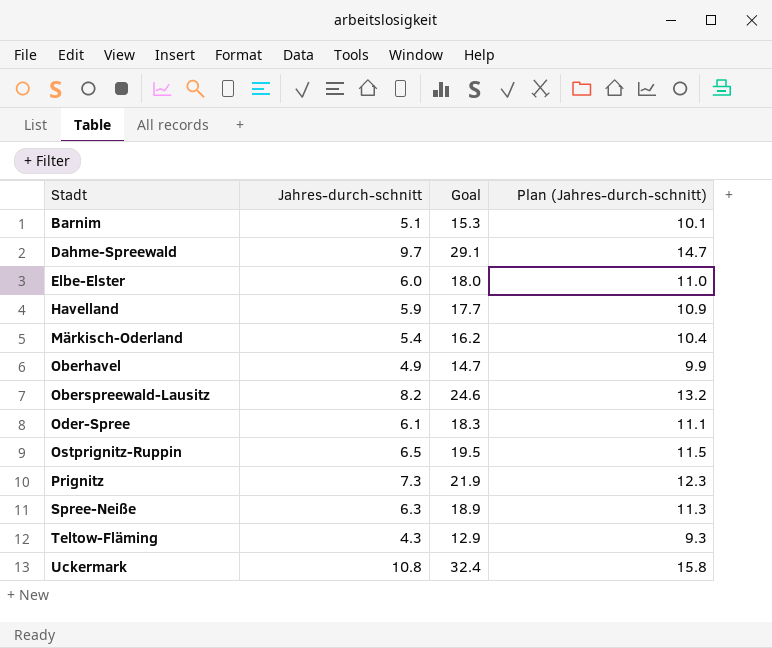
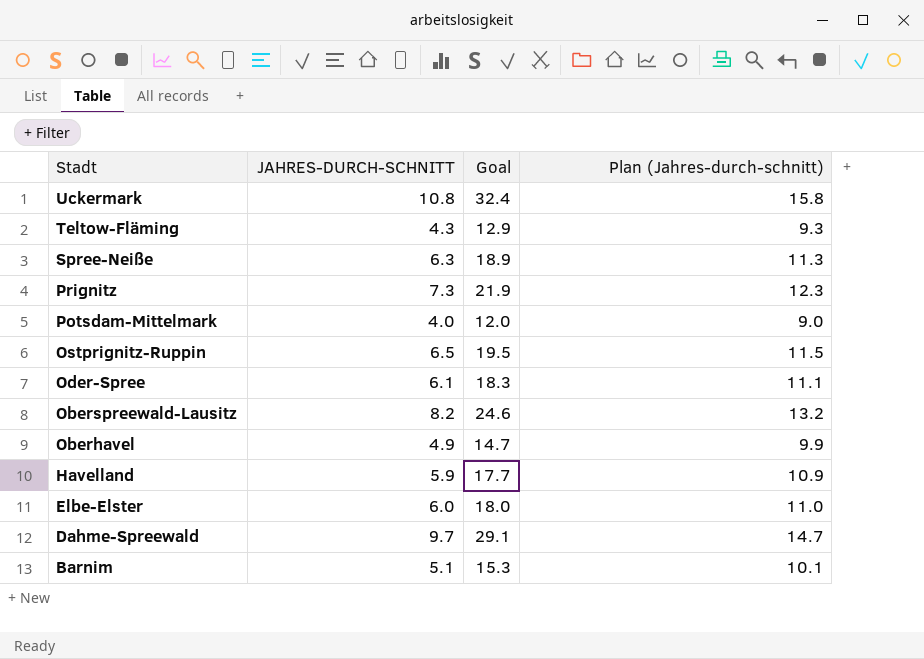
row order: Stadt ascending -> Stadt descending
column name: Jahres-durch-schnitt -> JAHRES-DURCH-SCHNITT
row Märkisch-Oderland: 5.4 | 16.2 | 10.4 -> none
row Potsdam-Mittelmark: none -> 4.0 | 12.0 | 9.0

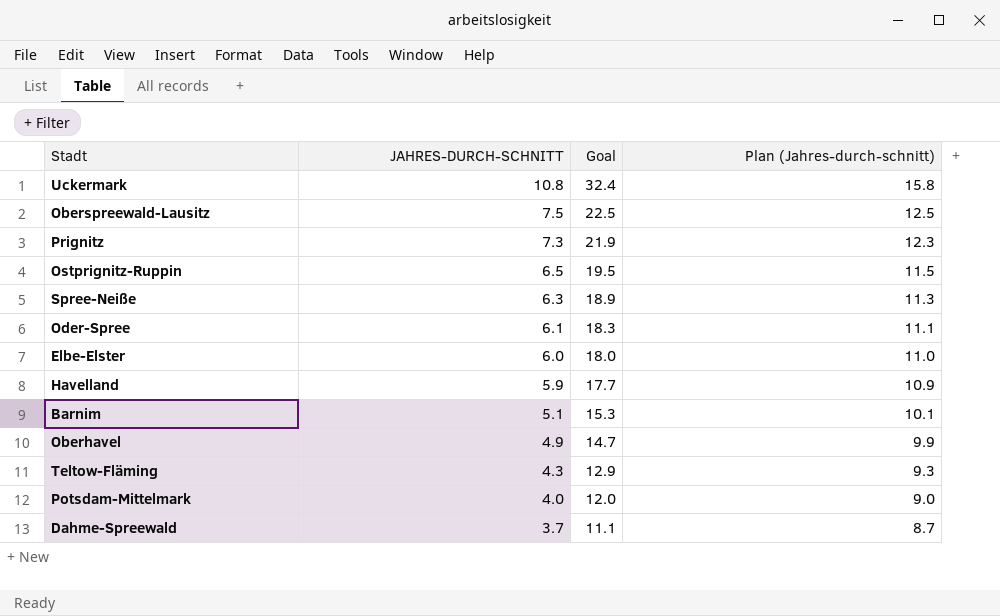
row order: Stadt descending -> JAHRES-DURCH-SCHNITT descending
Oberspreewald-Lausitz | JAHRES-DURCH-SCHNITT: 8.2 -> 7.5
Oberspreewald-Lausitz | Goal: 24.6 -> 22.5
Oberspreewald-Lausitz | Plan (Jahres-durch-schnitt): 13.2 -> 12.5
Dahme-Spreewald | JAHRES-DURCH-SCHNITT: 9.7 -> 3.7
Dahme-Spreewald | Goal: 29.1 -> 11.1
Dahme-Spreewald | Plan (Jahres-durch-schnitt): 14.7 -> 8.7

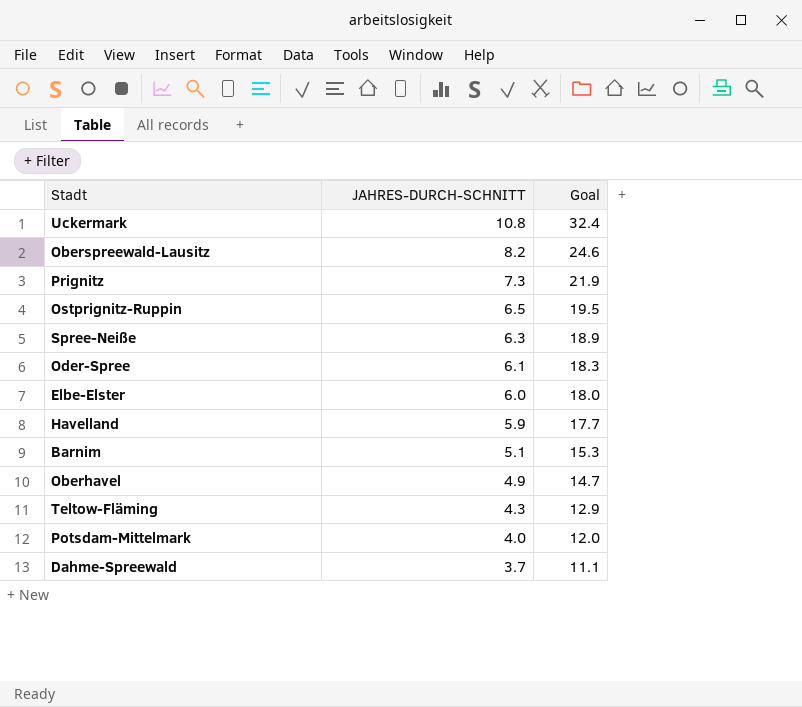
column Plan (Jahres-durch-schnitt) | formula: [JAHRES-DURCH-SCHNITT] + 5 -> none
Oberspreewald-Lausitz | JAHRES-DURCH-SCHNITT: 7.5 -> 8.2
Oberspreewald-Lausitz | Goal: 22.5 -> 24.6

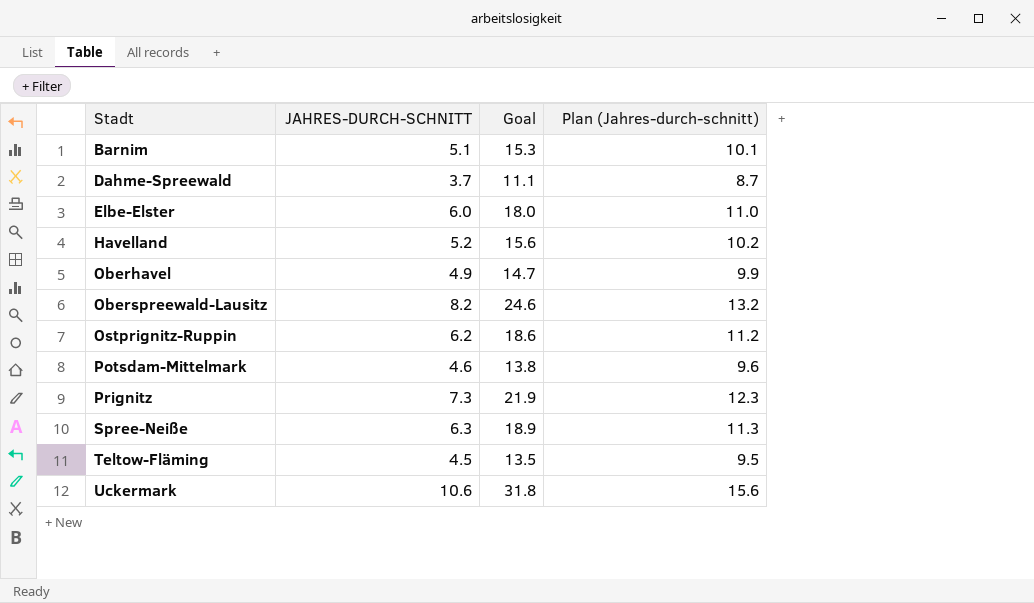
row order: JAHRES-DURCH-SCHNITT descending -> Stadt ascending
column Plan (Jahres-durch-schnitt) | formula: none -> [JAHRES-DURCH-SCHNITT] + 5
row Oder-Spree: 6.1 | 18.3 -> none
Havelland | JAHRES-DURCH-SCHNITT: 5.9 -> 5.2
Havelland | Goal: 17.7 -> 15.6
Ostprignitz-Ruppin | JAHRES-DURCH-SCHNITT: 6.5 -> 6.2
Ostprignitz-Ruppin | Goal: 19.5 -> 18.6
Potsdam-Mittelmark | JAHRES-DURCH-SCHNITT: 4.0 -> 4.6
Potsdam-Mittelmark | Goal: 12.0 -> 13.8
Teltow-Fläming | JAHRES-DURCH-SCHNITT: 4.3 -> 4.5
Teltow-Fläming | Goal: 12.9 -> 13.5
Uckermark | JAHRES-DURCH-SCHNITT: 10.8 -> 10.6
Uckermark | Goal: 32.4 -> 31.8

